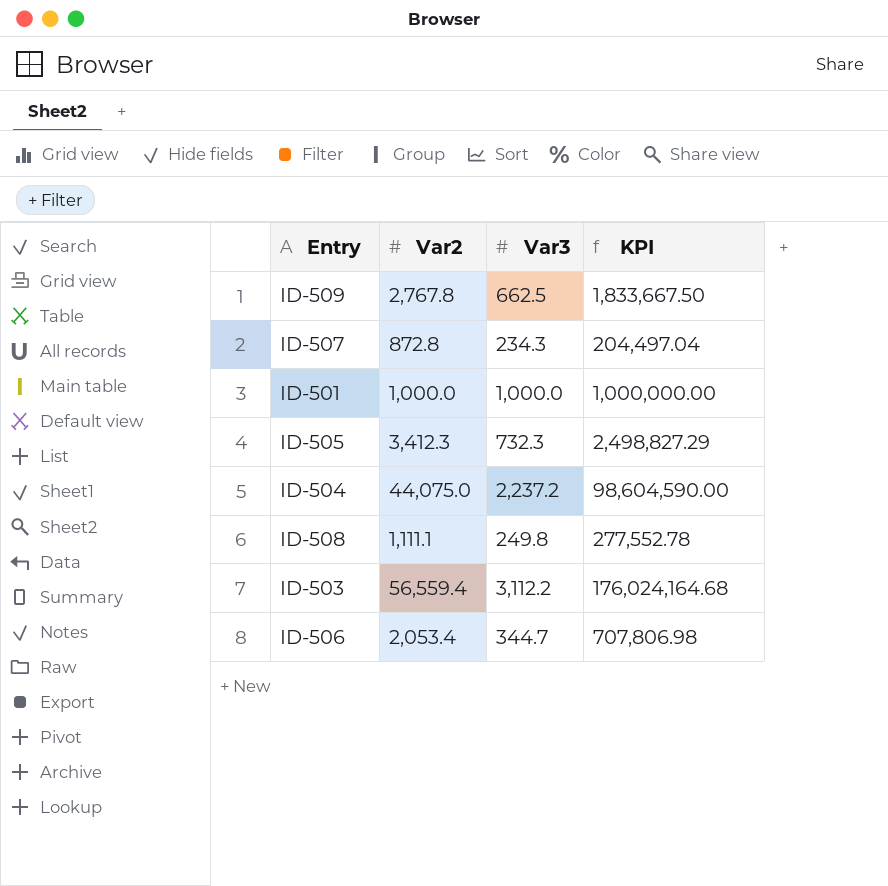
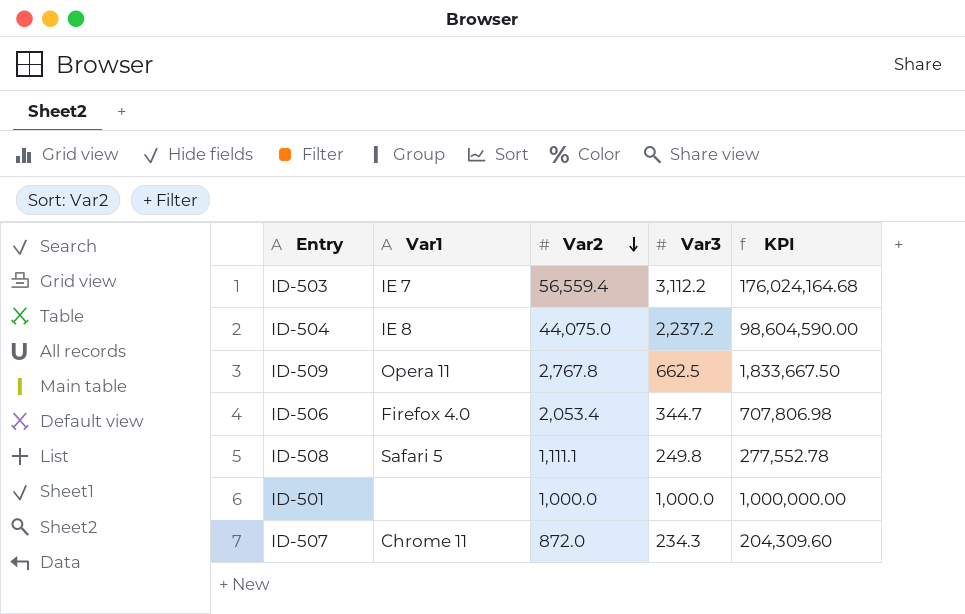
row order: none -> Var2 descending
column Var1 | position: none -> 2
row ID-505: 3,412.3 | 732.3 | 2,498,827.29 -> none
ID-507 | Var2: 872.8 -> 872.0
ID-507 | KPI: 204,497.04 -> 204,309.60

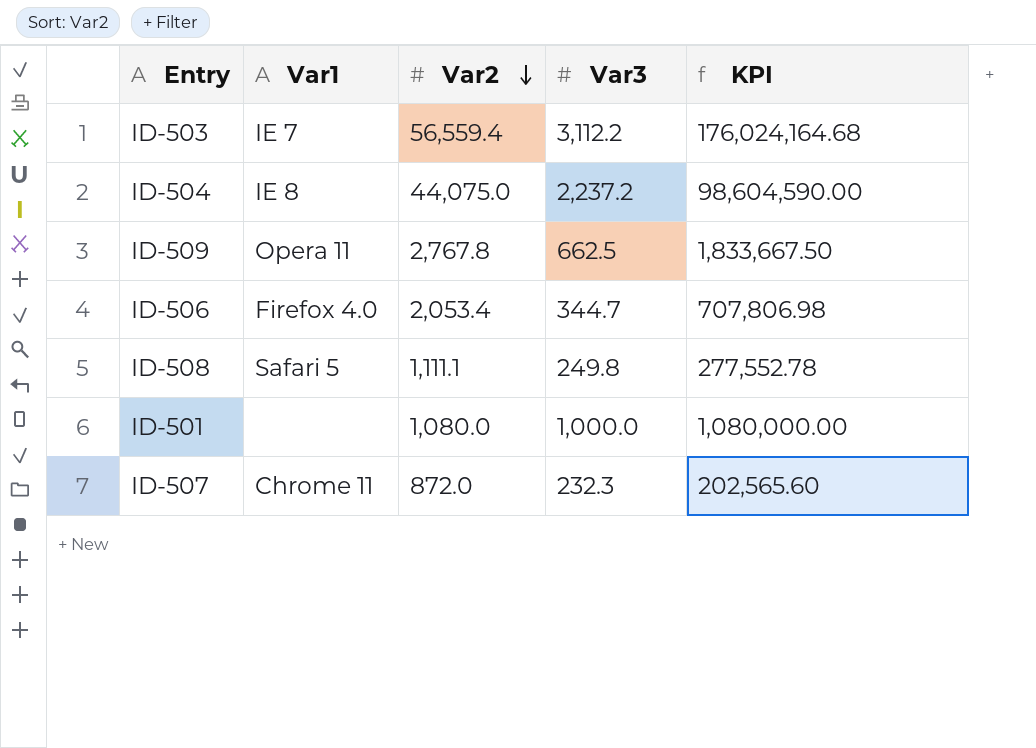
ID-501 | Var2: 1,000.0 -> 1,080.0
ID-501 | KPI: 1,000,000.00 -> 1,080,000.00
ID-507 | Var3: 234.3 -> 232.3
ID-507 | KPI: 204,309.60 -> 202,565.60

